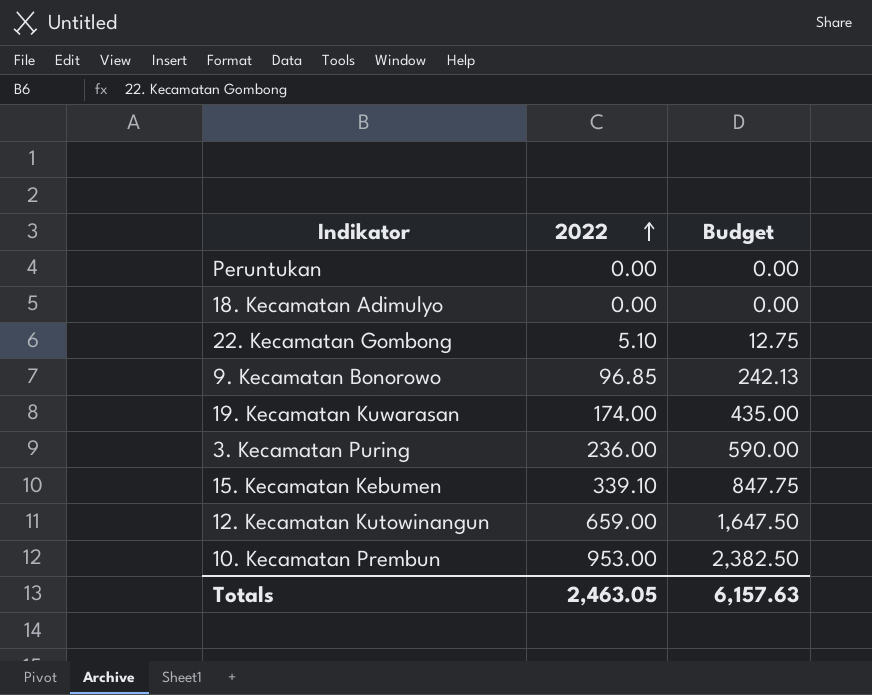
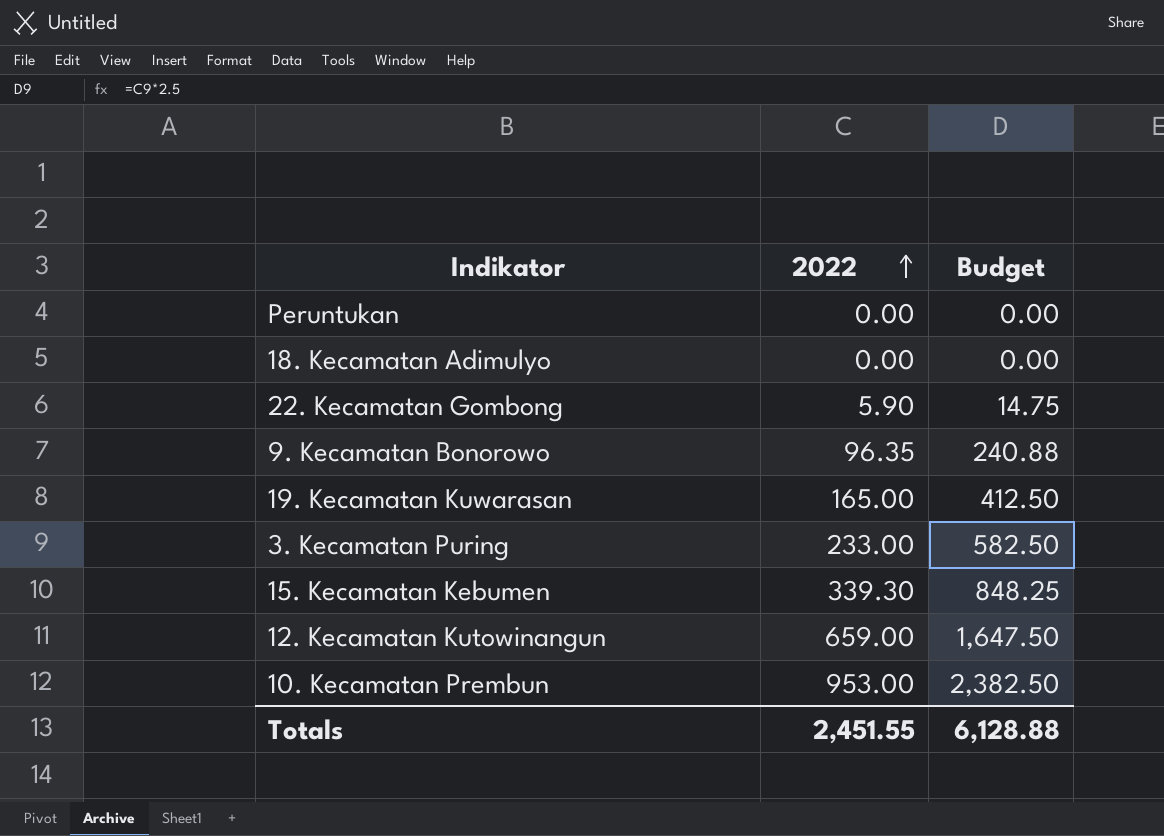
22. Kecamatan Gombong | 2022: 5.10 -> 5.90
22. Kecamatan Gombong | Budget: 12.75 -> 14.75
9. Kecamatan Bonorowo | 2022: 96.85 -> 96.35
9. Kecamatan Bonorowo | Budget: 242.13 -> 240.88
19. Kecamatan Kuwarasan | 2022: 174.00 -> 165.00
19. Kecamatan Kuwarasan | Budget: 435.00 -> 412.50
3. Kecamatan Puring | 2022: 236.00 -> 233.00
3. Kecamatan Puring | Budget: 590.00 -> 582.50
15. Kecamatan Kebumen | 2022: 339.10 -> 339.30
15. Kecamatan Kebumen | Budget: 847.75 -> 848.25
Totals | 2022: 2,463.05 -> 2,451.55
Totals | Budget: 6,157.63 -> 6,128.88

